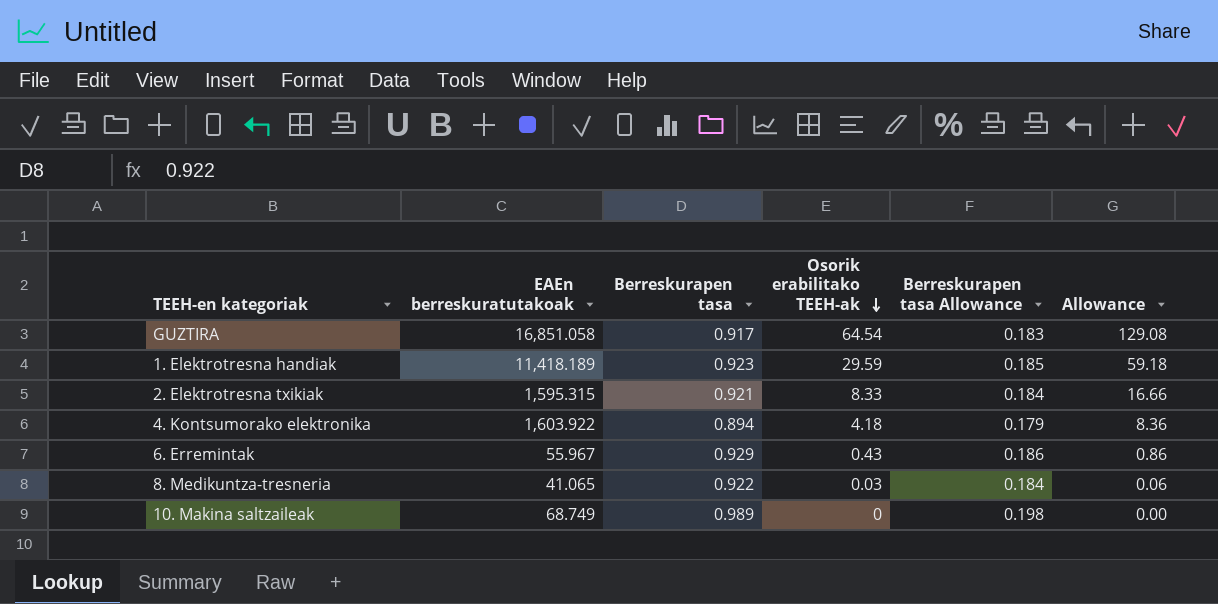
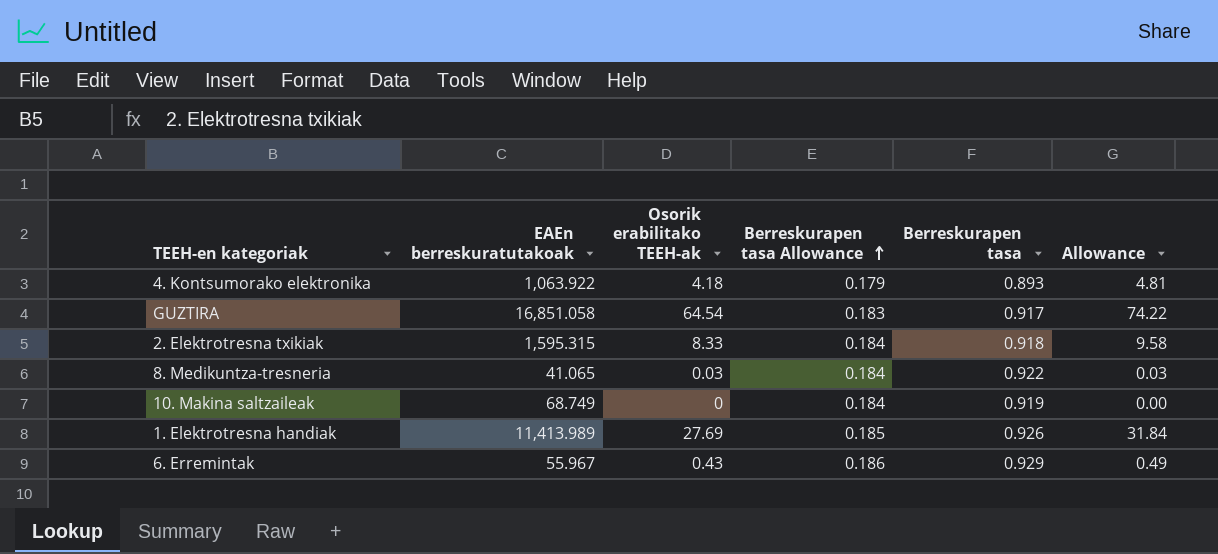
row order: Osorik erabilitako TEEH-ak descending -> Berreskurapen tasa Allowance ascending
column Berreskurapen tasa | position: 3 -> 5
column Allowance | formula: [Osorik erabilitako TEEH-ak] * 2 -> [Osorik erabilitako TEEH-ak] * 1.15
4. Kontsumorako elektronika | EAEn berreskuratutakoak: 1,603.922 -> 1,063.922
4. Kontsumorako elektronika | Berreskurapen tasa: 0.894 -> 0.893
2. Elektrotresna txikiak | Berreskurapen tasa: 0.921 -> 0.918
10. Makina saltzaileak | Berreskurapen tasa Allowance: 0.198 -> 0.184
10. Makina saltzaileak | Berreskurapen tasa: 0.989 -> 0.919
1. Elektrotresna handiak | EAEn berreskuratutakoak: 11,418.189 -> 11,413.989
1. Elektrotresna handiak | Osorik erabilitako TEEH-ak: 29.59 -> 27.69
1. Elektrotresna handiak | Berreskurapen tasa: 0.923 -> 0.926

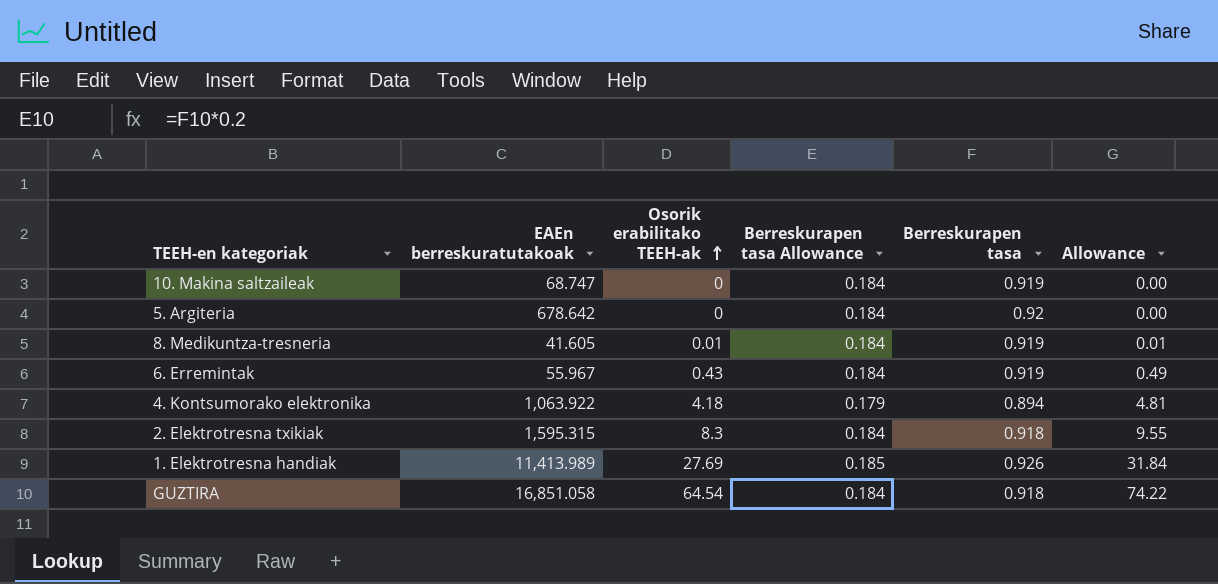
row order: Berreskurapen tasa Allowance ascending -> Osorik erabilitako TEEH-ak ascending
10. Makina saltzaileak | EAEn berreskuratutakoak: 68.749 -> 68.747
row 5. Argiteria: none -> 678.642 | 0 | 0.184 | 0.92 | 0.00
8. Medikuntza-tresneria | EAEn berreskuratutakoak: 41.065 -> 41.605
8. Medikuntza-tresneria | Osorik erabilitako TEEH-ak: 0.03 -> 0.01
8. Medikuntza-tresneria | Berreskurapen tasa: 0.922 -> 0.919
8. Medikuntza-tresneria | Allowance: 0.03 -> 0.01
6. Erremintak | Berreskurapen tasa Allowance: 0.186 -> 0.184
6. Erremintak | Berreskurapen tasa: 0.929 -> 0.919
4. Kontsumorako elektronika | Berreskurapen tasa: 0.893 -> 0.894
2. Elektrotresna txikiak | Osorik erabilitako TEEH-ak: 8.33 -> 8.3
2. Elektrotresna txikiak | Allowance: 9.58 -> 9.55
GUZTIRA | Berreskurapen tasa Allowance: 0.183 -> 0.184
GUZTIRA | Berreskurapen tasa: 0.917 -> 0.918

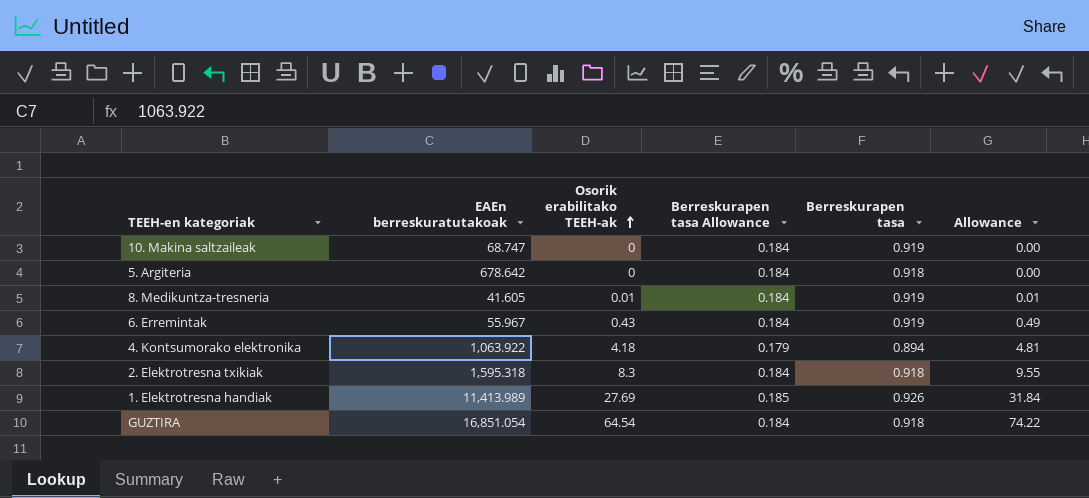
5. Argiteria | Berreskurapen tasa: 0.92 -> 0.918
2. Elektrotresna txikiak | EAEn berreskuratutakoak: 1,595.315 -> 1,595.318
GUZTIRA | EAEn berreskuratutakoak: 16,851.058 -> 16,851.054

